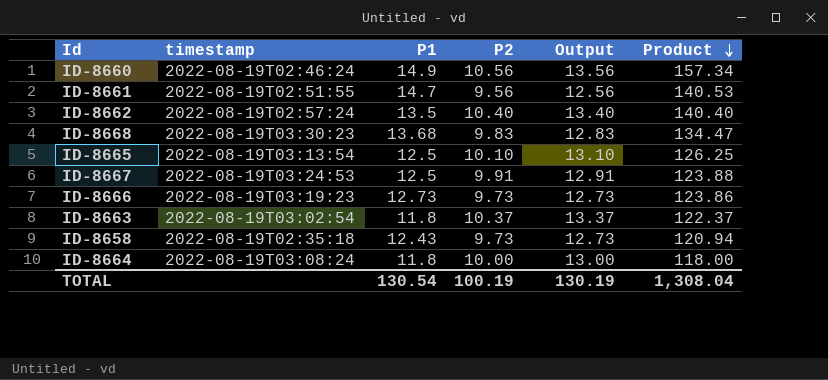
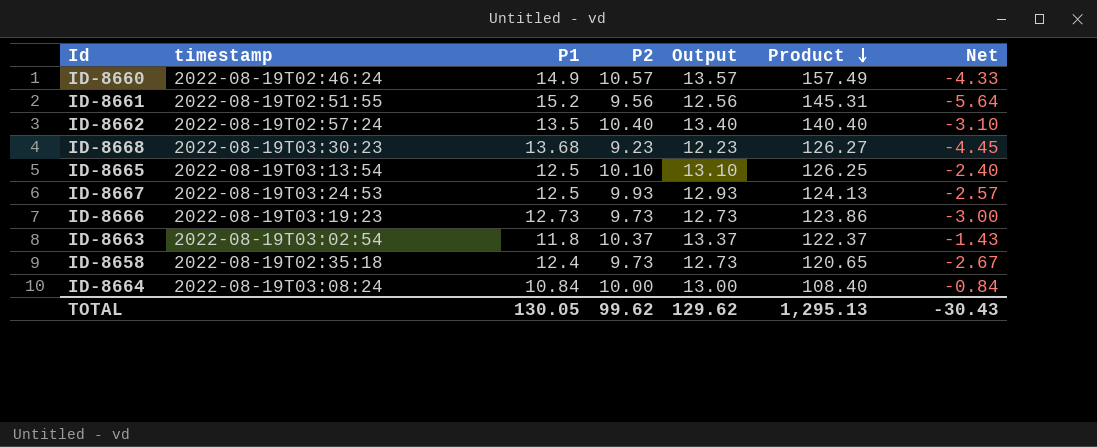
column Net | formula: none -> [P2] - [P1]
ID-8660 | P2: 10.56 -> 10.57
ID-8660 | Output: 13.56 -> 13.57
ID-8660 | Product: 157.34 -> 157.49
ID-8661 | P1: 14.7 -> 15.2
ID-8661 | Product: 140.53 -> 145.31
ID-8668 | P2: 9.83 -> 9.23
ID-8668 | Output: 12.83 -> 12.23
ID-8668 | Product: 134.47 -> 126.27
ID-8667 | P2: 9.91 -> 9.93
ID-8667 | Output: 12.91 -> 12.93
ID-8667 | Product: 123.88 -> 124.13
ID-8658 | P1: 12.43 -> 12.4
ID-8658 | Product: 120.94 -> 120.65
ID-8664 | P1: 11.8 -> 10.84
ID-8664 | Product: 118.00 -> 108.40
TOTAL | P1: 130.54 -> 130.05
TOTAL | P2: 100.19 -> 99.62
TOTAL | Output: 130.19 -> 129.62
TOTAL | Product: 1,308.04 -> 1,295.13

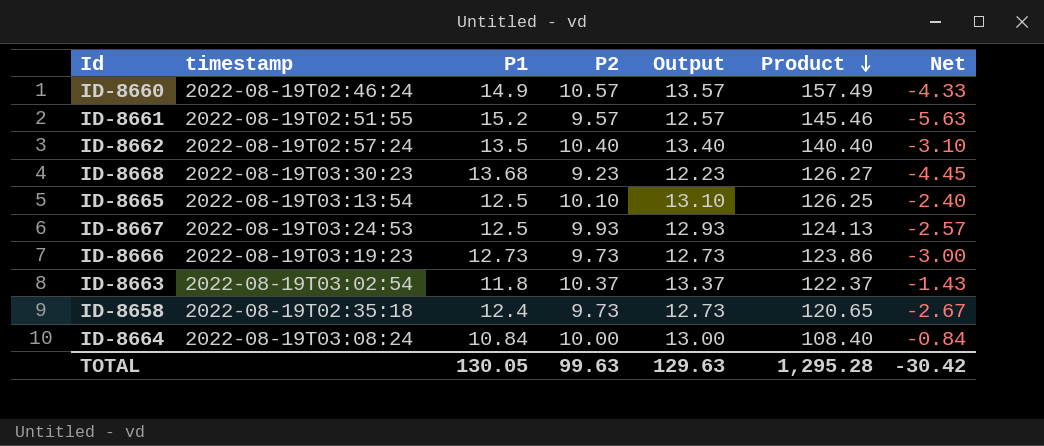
ID-8661 | P2: 9.56 -> 9.57
ID-8661 | Output: 12.56 -> 12.57
ID-8661 | Product: 145.31 -> 145.46
ID-8661 | Net: -5.64 -> -5.63
TOTAL | P2: 99.62 -> 99.63
TOTAL | Output: 129.62 -> 129.63
TOTAL | Product: 1,295.13 -> 1,295.28
TOTAL | Net: -30.43 -> -30.42

